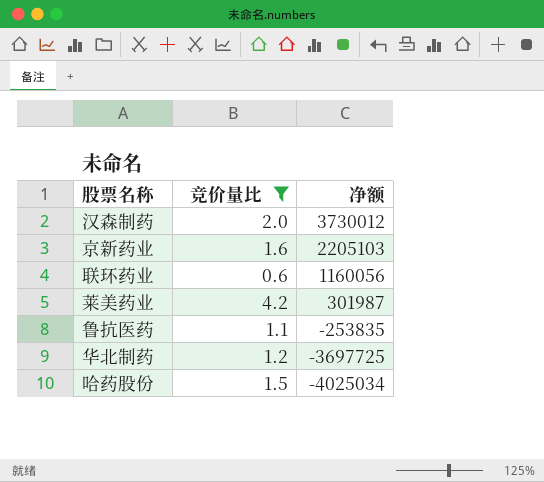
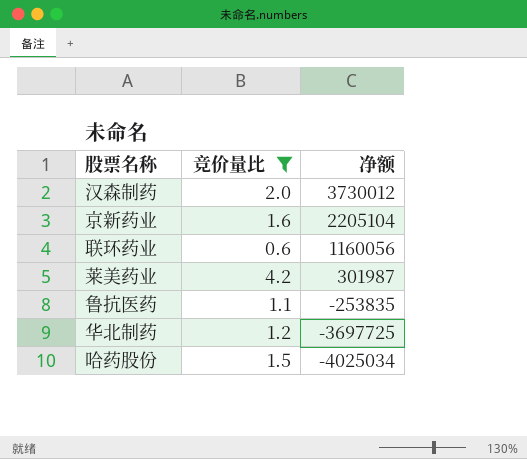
京新药业 | 净额: 2205103 -> 2205104

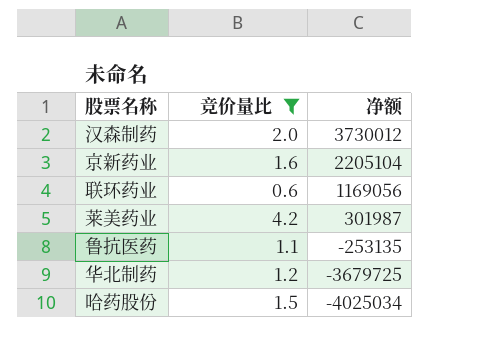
联环药业 | 净额: 1160056 -> 1169056
鲁抗医药 | 净额: -253835 -> -253135
华北制药 | 净额: -3697725 -> -3679725

